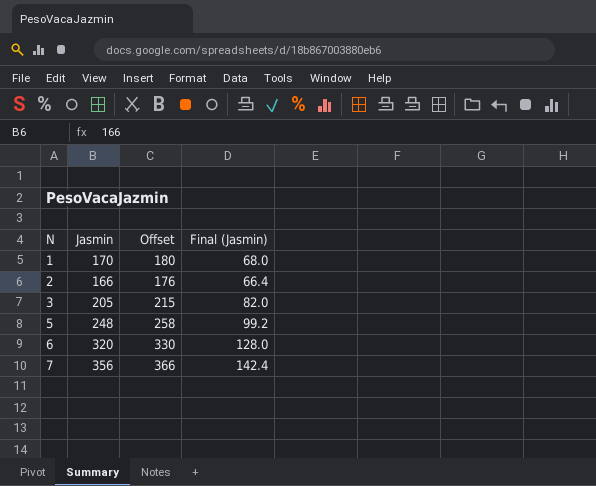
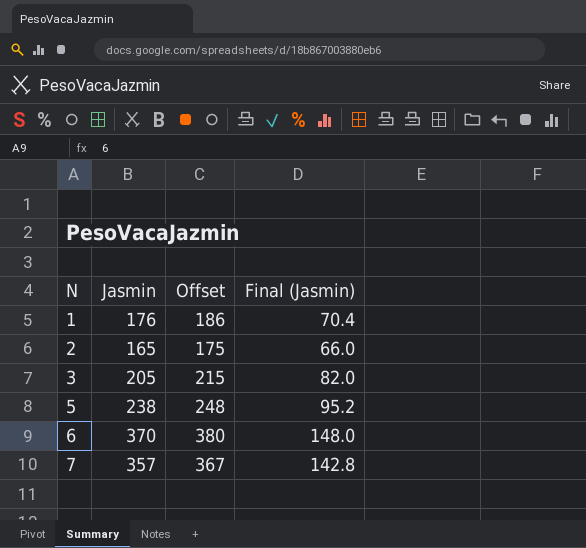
1 | Jasmin: 170 -> 176
1 | Offset: 180 -> 186
1 | Final (Jasmin): 68.0 -> 70.4
2 | Jasmin: 166 -> 165
2 | Offset: 176 -> 175
2 | Final (Jasmin): 66.4 -> 66.0
5 | Jasmin: 248 -> 238
5 | Offset: 258 -> 248
5 | Final (Jasmin): 99.2 -> 95.2
6 | Jasmin: 320 -> 370
6 | Offset: 330 -> 380
6 | Final (Jasmin): 128.0 -> 148.0
7 | Jasmin: 356 -> 357
7 | Offset: 366 -> 367
7 | Final (Jasmin): 142.4 -> 142.8

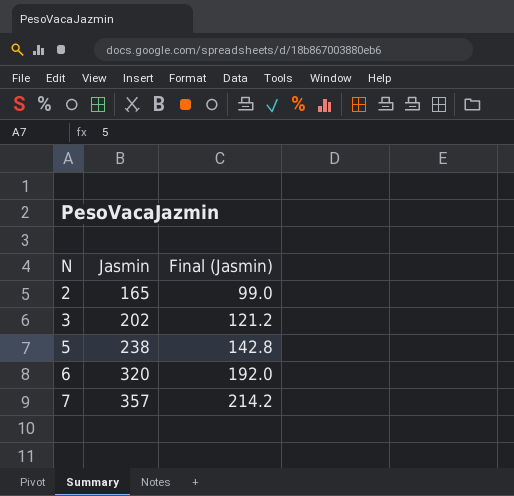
column Offset | formula: [Jasmin] + 10 -> none
column Final (Jasmin) | formula: [Jasmin] * 0.4 -> [Jasmin] * 0.6
row 1: 176 | 186 | 70.4 -> none
3 | Jasmin: 205 -> 202
6 | Jasmin: 370 -> 320

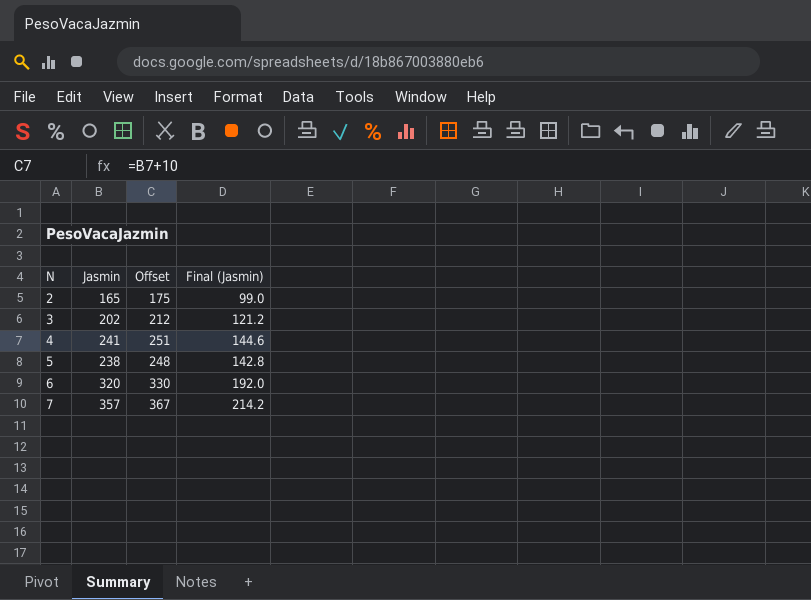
column Offset | formula: none -> [Jasmin] + 10
row 4: none -> 241 | 251 | 144.6

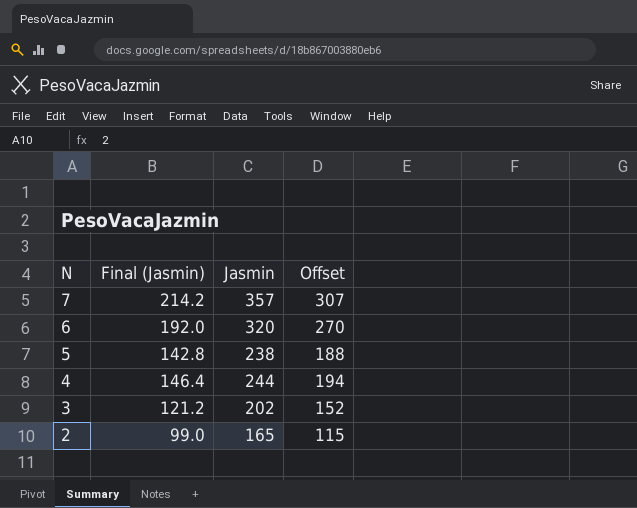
row order: N ascending -> N descending
column Final (Jasmin) | position: 4 -> 2
column Offset | formula: [Jasmin] + 10 -> [Jasmin] - 50
4 | Final (Jasmin): 144.6 -> 146.4
4 | Jasmin: 241 -> 244

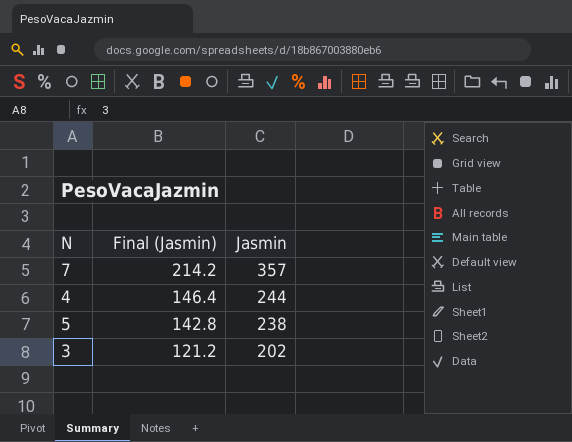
row order: N descending -> Final (Jasmin) descending
column Offset | formula: [Jasmin] - 50 -> none
row 6: 192.0 | 320 | 270 -> none
row 2: 99.0 | 165 | 115 -> none

